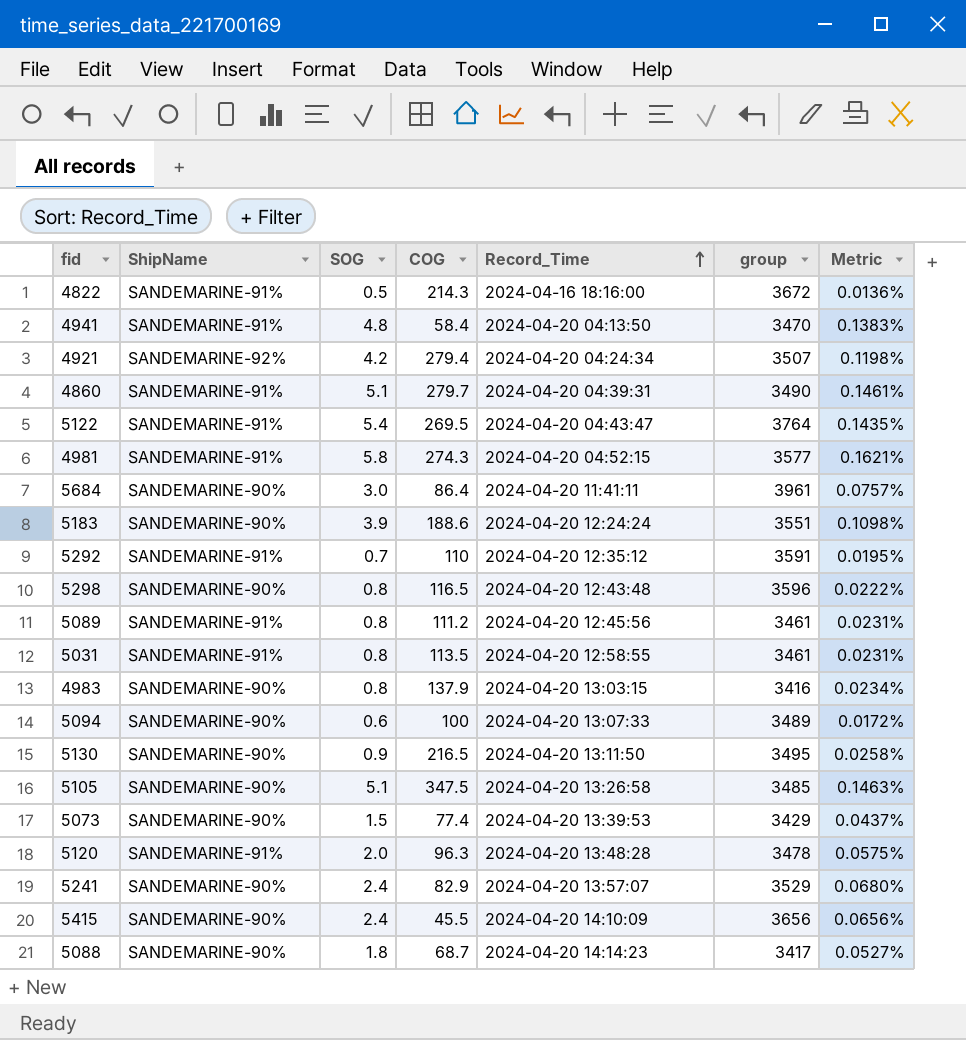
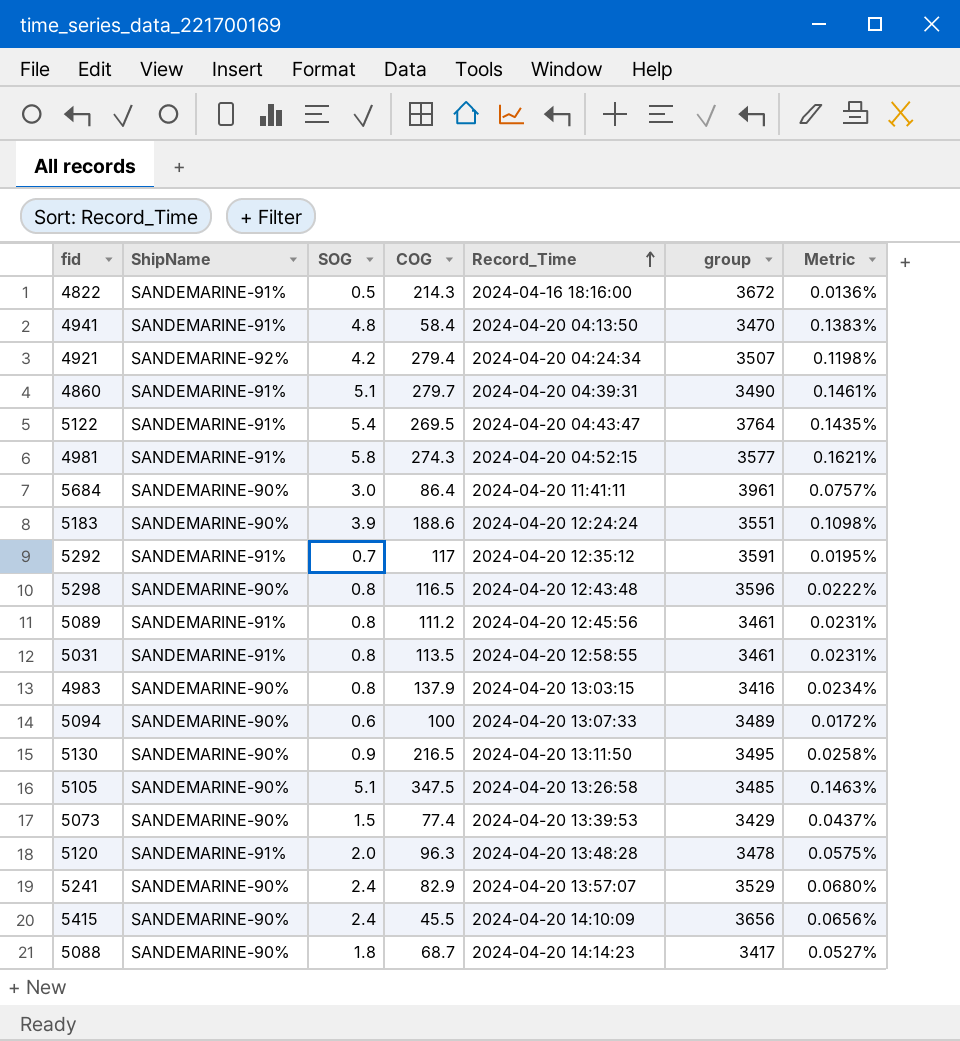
5292 | COG: 110 -> 117

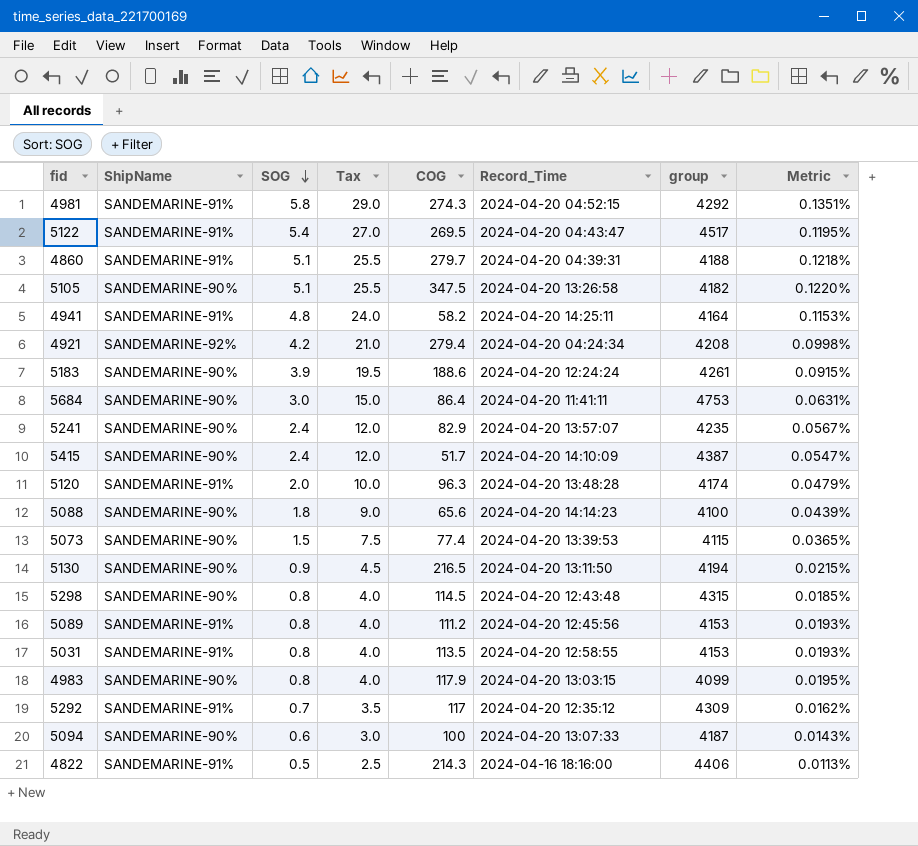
row order: Record_Time ascending -> SOG descending
column Tax | formula: none -> [SOG] * 5
4981 | group: 3577 -> 4292
4981 | Metric: 0.1621% -> 0.1351%
5122 | group: 3764 -> 4517
5122 | Metric: 0.1435% -> 0.1195%
4860 | group: 3490 -> 4188
4860 | Metric: 0.1461% -> 0.1218%
5105 | group: 3485 -> 4182
5105 | Metric: 0.1463% -> 0.1220%
4941 | COG: 58.4 -> 58.2
4941 | Record_Time: 2024-04-20 04:13:50 -> 2024-04-20 14:25:11
4941 | group: 3470 -> 4164
4941 | Metric: 0.1383% -> 0.1153%
4921 | group: 3507 -> 4208
4921 | Metric: 0.1198% -> 0.0998%
5183 | group: 3551 -> 4261
5183 | Metric: 0.1098% -> 0.0915%
5684 | group: 3961 -> 4753
5684 | Metric: 0.0757% -> 0.0631%
5241 | group: 3529 -> 4235
5241 | Metric: 0.0680% -> 0.0567%
5415 | COG: 45.5 -> 51.7
5415 | group: 3656 -> 4387
5415 | Metric: 0.0656% -> 0.0547%
5120 | group: 3478 -> 4174
5120 | Metric: 0.0575% -> 0.0479%
5088 | COG: 68.7 -> 65.6
5088 | group: 3417 -> 4100
5088 | Metric: 0.0527% -> 0.0439%
5073 | group: 3429 -> 4115
5073 | Metric: 0.0437% -> 0.0365%
5130 | group: 3495 -> 4194
5130 | Metric: 0.0258% -> 0.0215%
5298 | COG: 116.5 -> 114.5
5298 | group: 3596 -> 4315
5298 | Metric: 0.0222% -> 0.0185%
5089 | group: 3461 -> 4153
5089 | Metric: 0.0231% -> 0.0193%
5031 | group: 3461 -> 4153
5031 | Metric: 0.0231% -> 0.0193%
4983 | COG: 137.9 -> 117.9
4983 | group: 3416 -> 4099
4983 | Metric: 0.0234% -> 0.0195%
5292 | group: 3591 -> 4309
5292 | Metric: 0.0195% -> 0.0162%
5094 | group: 3489 -> 4187
5094 | Metric: 0.0172% -> 0.0143%
4822 | group: 3672 -> 4406
4822 | Metric: 0.0136% -> 0.0113%

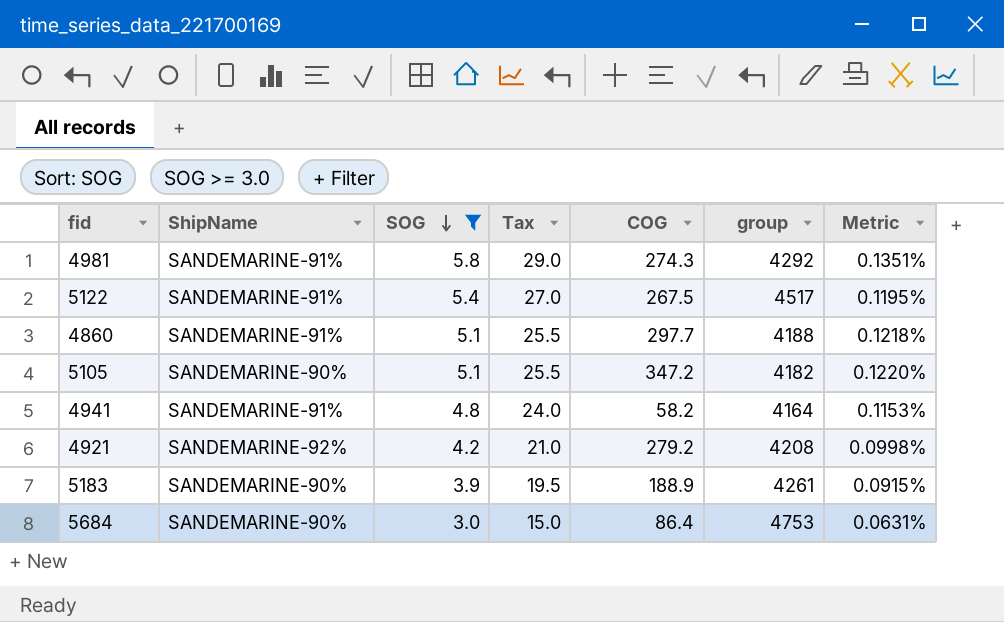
filter: none -> SOG >= 3.0
column Record_Time | position: 6 -> none
5122 | COG: 269.5 -> 267.5
4860 | COG: 279.7 -> 297.7
5105 | COG: 347.5 -> 347.2
4921 | COG: 279.4 -> 279.2
5183 | COG: 188.6 -> 188.9

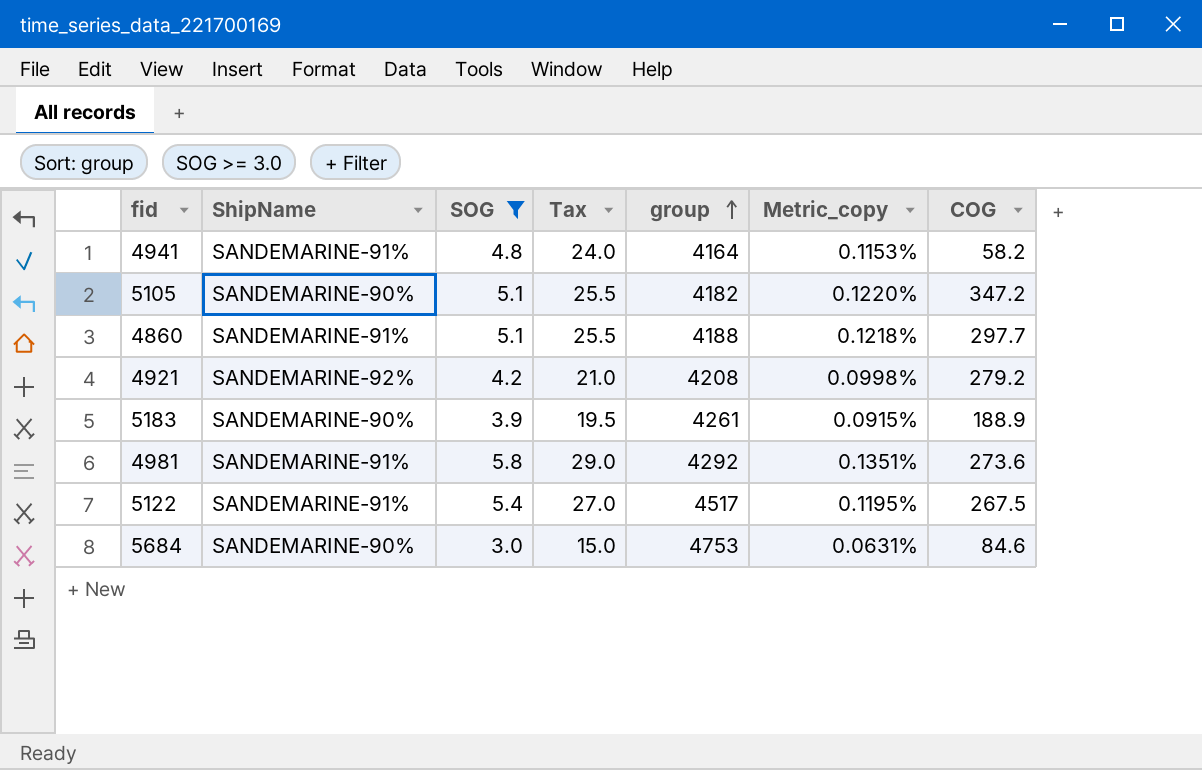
row order: SOG descending -> group ascending
column name: Metric -> Metric_copy
column COG | position: 5 -> 7
4981 | COG: 274.3 -> 273.6
5684 | COG: 86.4 -> 84.6

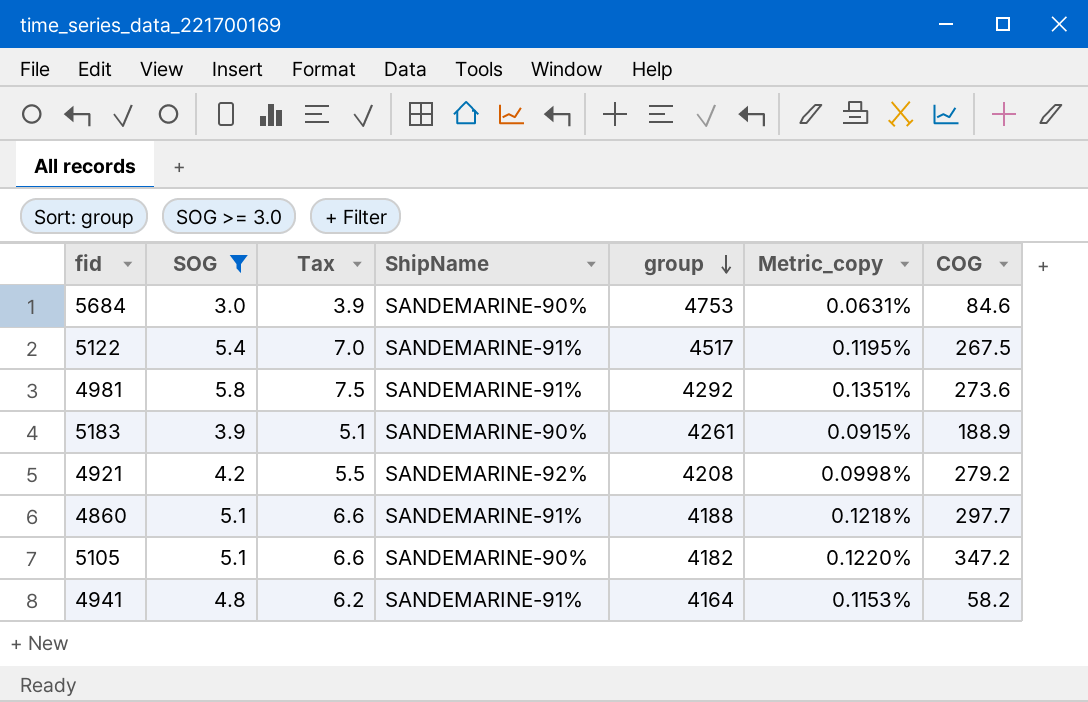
row order: group ascending -> group descending
column Tax | formula: [SOG] * 5 -> [SOG] * 1.3
column ShipName | position: 2 -> 4

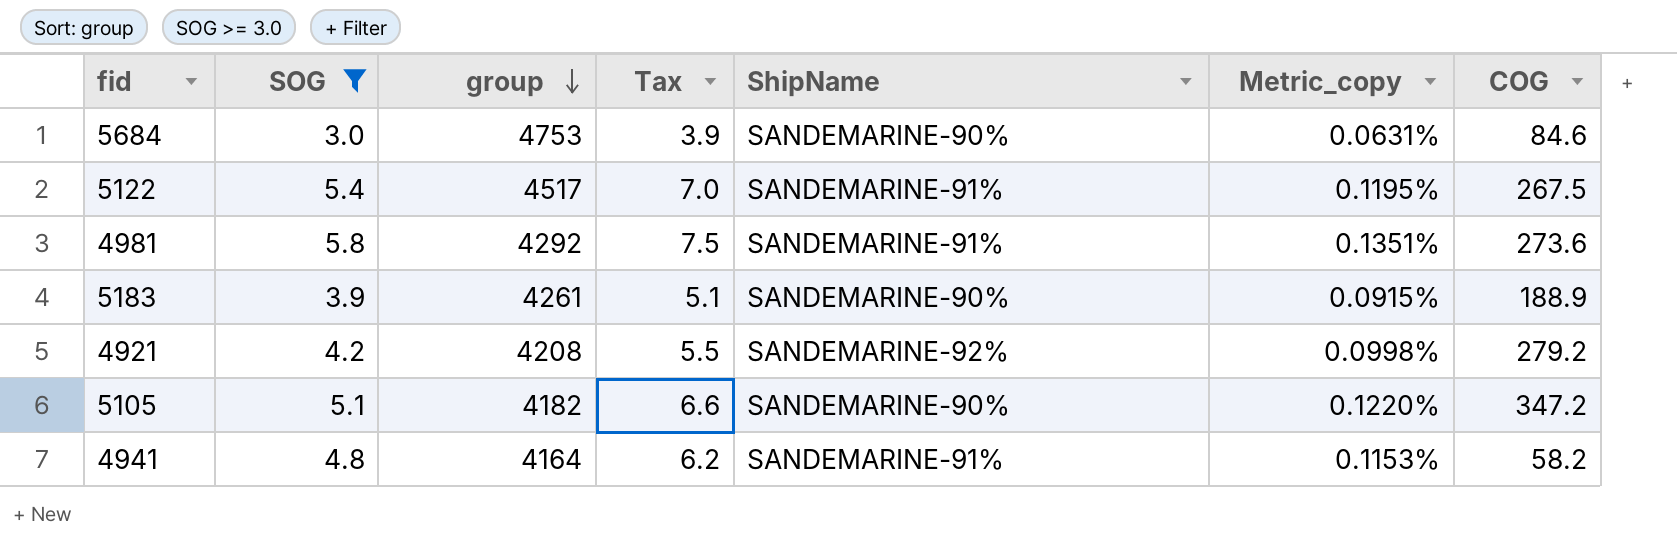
column group | position: 5 -> 3
row 4860: 5.1 | 6.6 | SANDEMARINE-91% | 4188 | 0.1218% | 297.7 -> none

